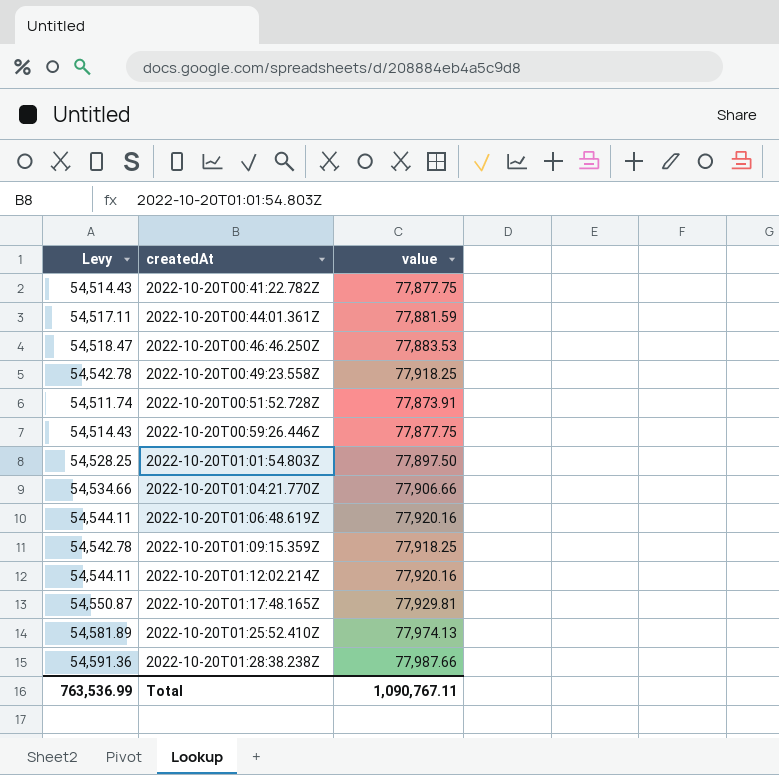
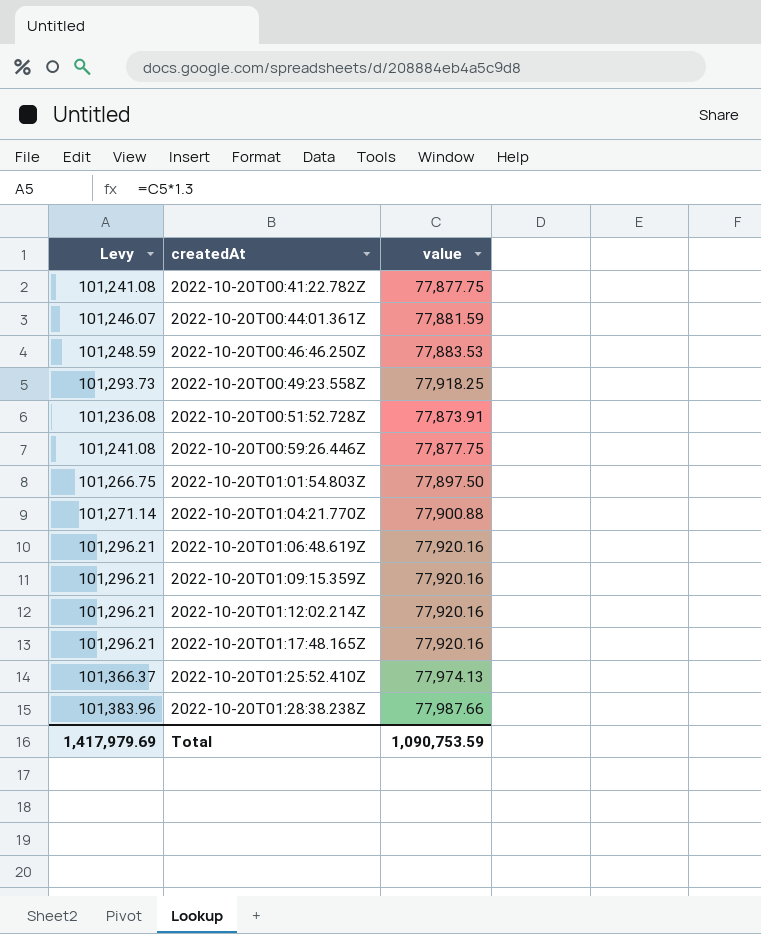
column Levy | formula: [value] * 0.7 -> [value] * 1.3
2022-10-20T01:04:21.770Z | value: 77,906.66 -> 77,900.88
2022-10-20T01:09:15.359Z | value: 77,918.25 -> 77,920.16
2022-10-20T01:17:48.165Z | value: 77,929.81 -> 77,920.16
Total | Levy: 763,536.99 -> 1,417,979.69
Total | value: 1,090,767.11 -> 1,090,753.59

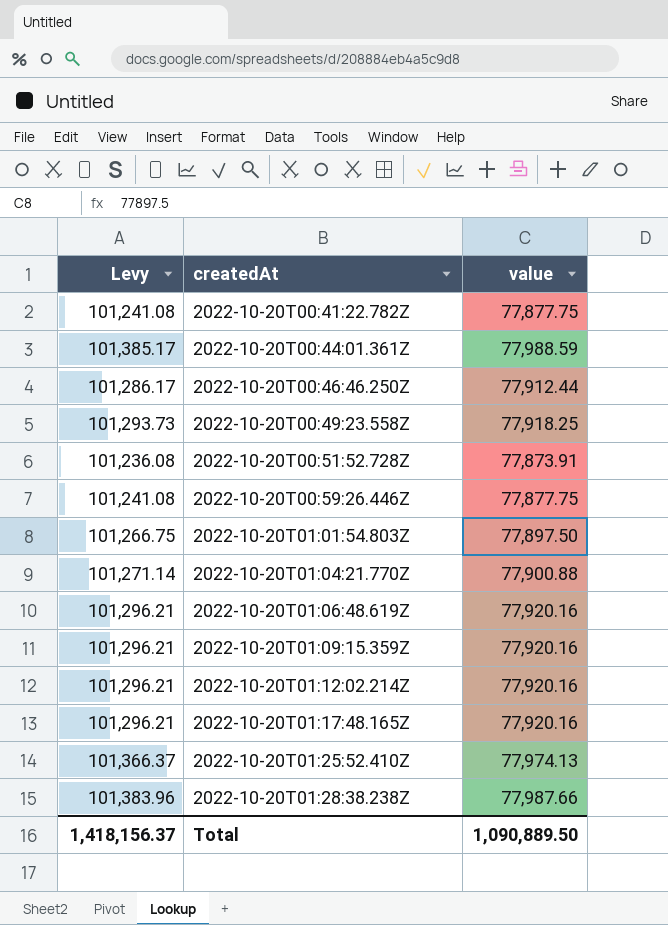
2022-10-20T00:44:01.361Z | Levy: 101,246.07 -> 101,385.17
2022-10-20T00:44:01.361Z | value: 77,881.59 -> 77,988.59
2022-10-20T00:46:46.250Z | Levy: 101,248.59 -> 101,286.17
2022-10-20T00:46:46.250Z | value: 77,883.53 -> 77,912.44
Total | Levy: 1,417,979.69 -> 1,418,156.37
Total | value: 1,090,753.59 -> 1,090,889.50

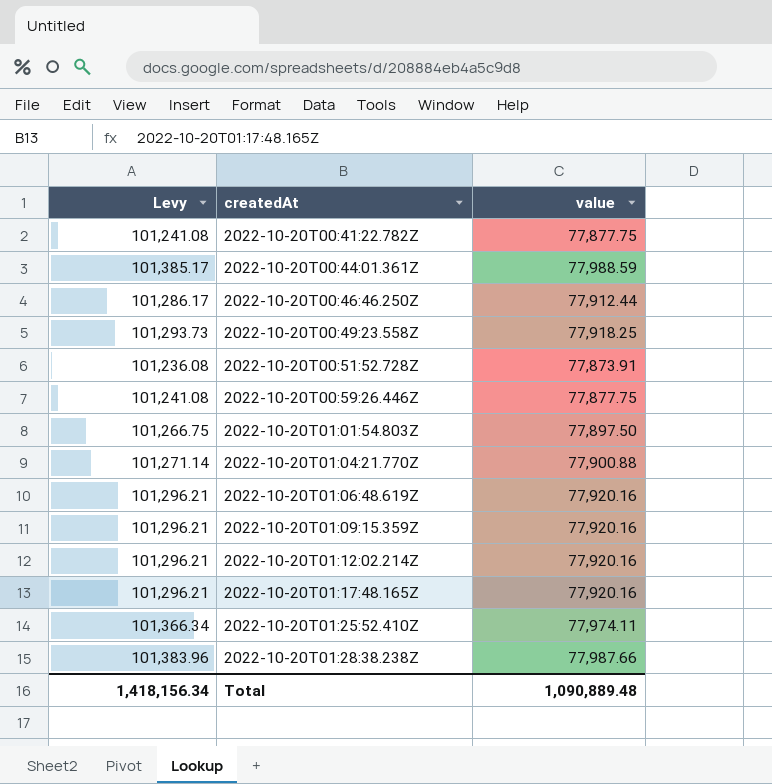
2022-10-20T01:25:52.410Z | Levy: 101,366.37 -> 101,366.34
2022-10-20T01:25:52.410Z | value: 77,974.13 -> 77,974.11
Total | Levy: 1,418,156.37 -> 1,418,156.34
Total | value: 1,090,889.50 -> 1,090,889.48

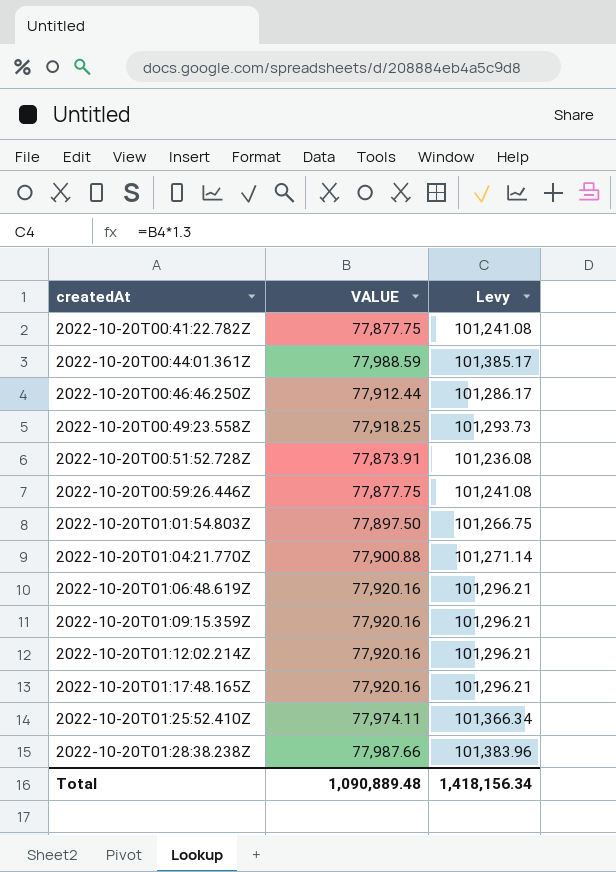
column name: value -> VALUE
column Levy | position: 1 -> 3

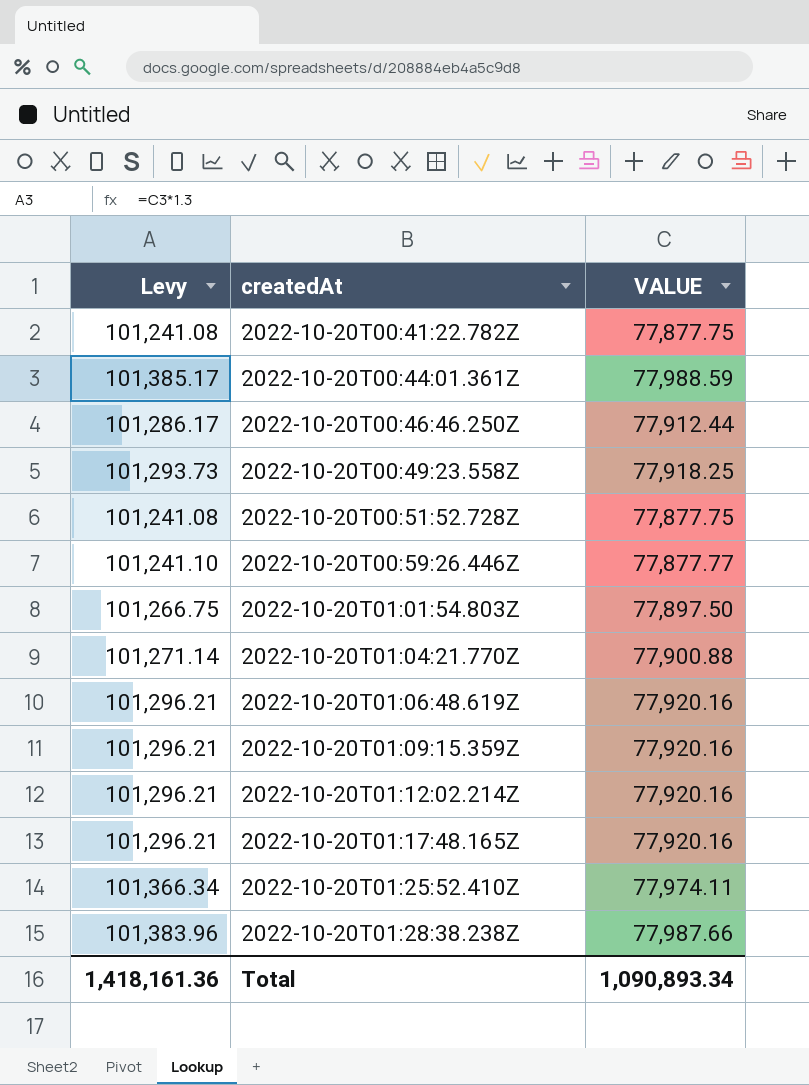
column Levy | position: 3 -> 1
2022-10-20T00:51:52.728Z | Levy: 101,236.08 -> 101,241.08
2022-10-20T00:51:52.728Z | VALUE: 77,873.91 -> 77,877.75
2022-10-20T00:59:26.446Z | Levy: 101,241.08 -> 101,241.10
2022-10-20T00:59:26.446Z | VALUE: 77,877.75 -> 77,877.77
Total | Levy: 1,418,156.34 -> 1,418,161.36
Total | VALUE: 1,090,889.48 -> 1,090,893.34

